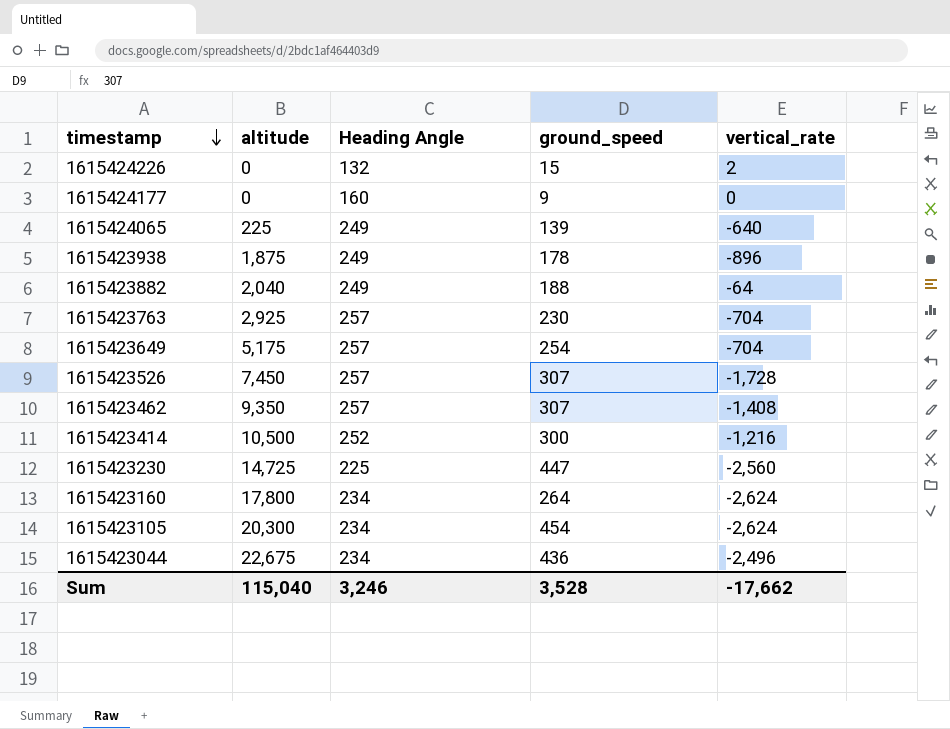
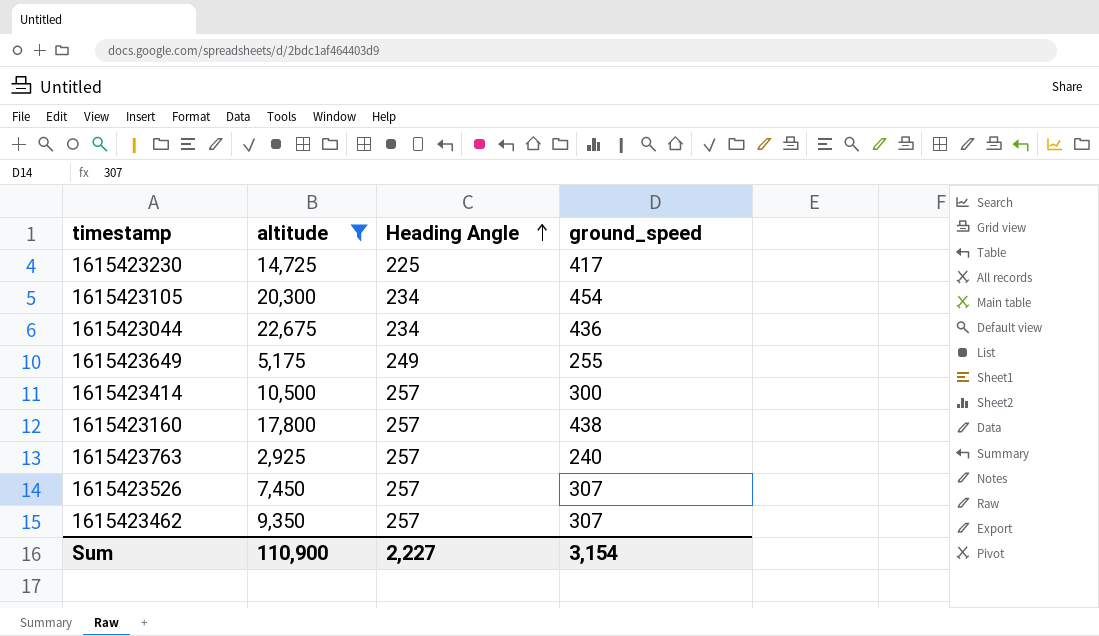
filter: none -> altitude >= 2,925
row order: timestamp descending -> Heading Angle ascending
column vertical_rate | position: 5 -> none
1615423230 | ground_speed: 447 -> 417
1615423649 | Heading Angle: 257 -> 249
1615423649 | ground_speed: 254 -> 255
1615423414 | Heading Angle: 252 -> 257
1615423160 | Heading Angle: 234 -> 257
1615423160 | ground_speed: 264 -> 438
1615423763 | ground_speed: 230 -> 240
Sum | altitude: 115,040 -> 110,900
Sum | Heading Angle: 3,246 -> 2,227
Sum | ground_speed: 3,528 -> 3,154

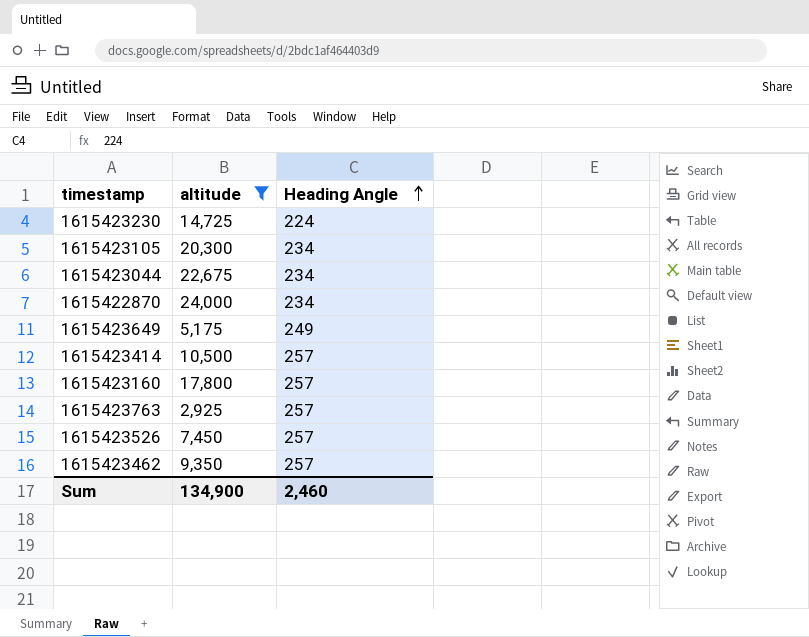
column ground_speed | position: 4 -> none
1615423230 | Heading Angle: 225 -> 224
row 1615422870: none -> 24,000 | 234
Sum | altitude: 110,900 -> 134,900
Sum | Heading Angle: 2,227 -> 2,460

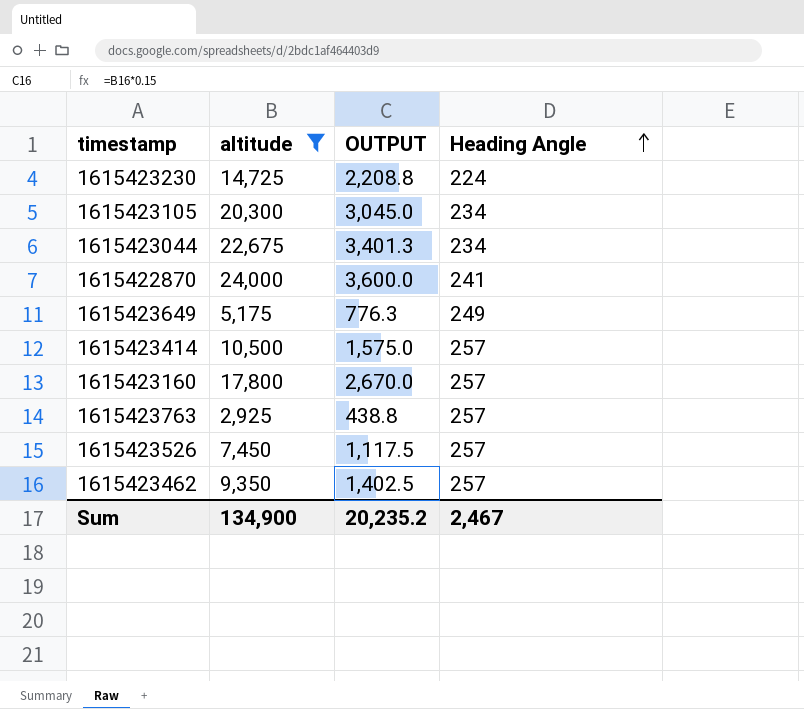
column OUTPUT | formula: none -> [altitude] * 0.15
1615422870 | Heading Angle: 234 -> 241
Sum | Heading Angle: 2,460 -> 2,467

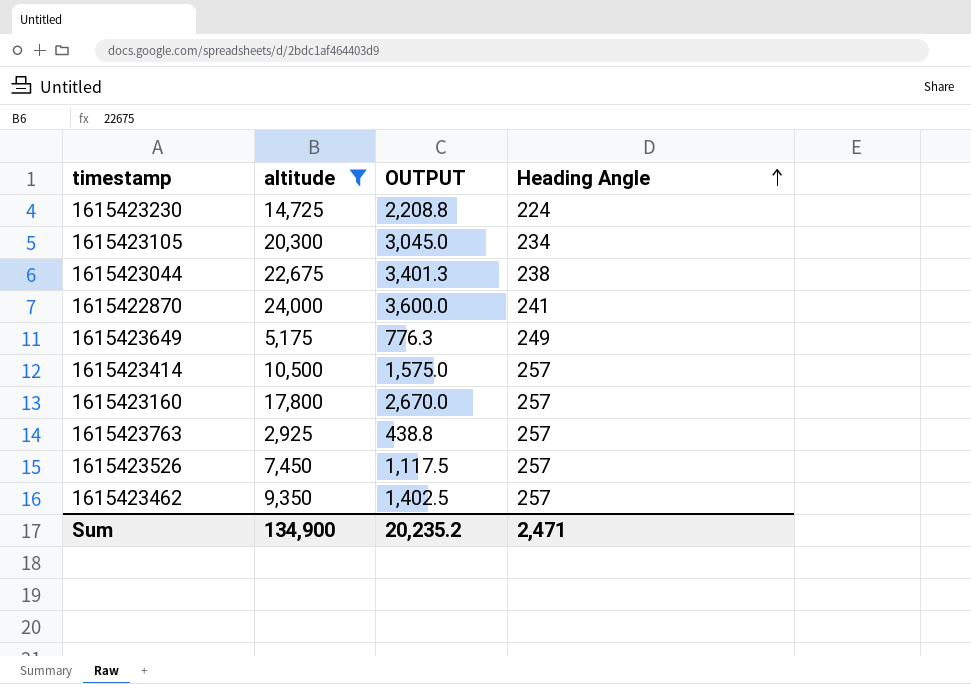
1615423044 | Heading Angle: 234 -> 238
Sum | Heading Angle: 2,467 -> 2,471

